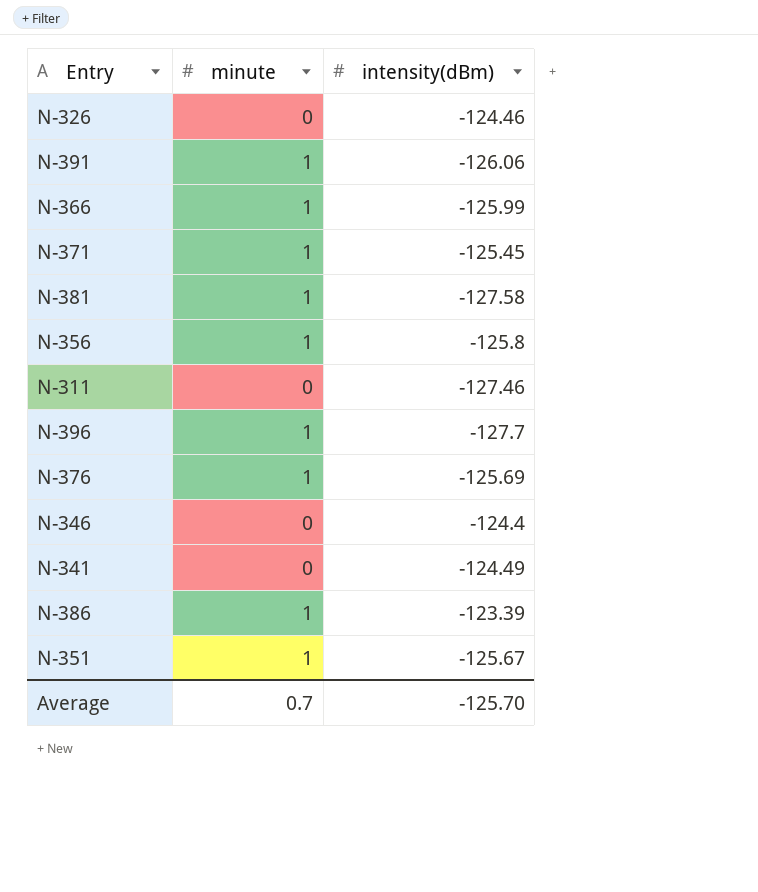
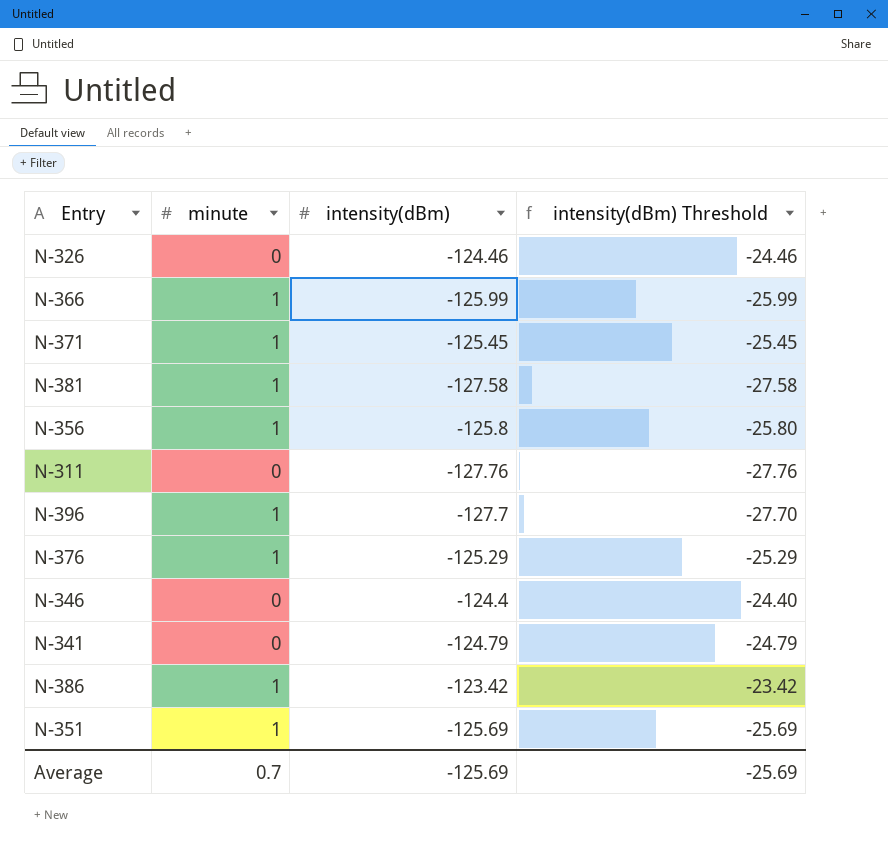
column intensity(dBm) Threshold | formula: none -> [intensity(dBm)] + 100
row N-391: 1 | -126.06 -> none
N-311 | intensity(dBm): -127.46 -> -127.76
N-376 | intensity(dBm): -125.69 -> -125.29
N-341 | intensity(dBm): -124.49 -> -124.79
N-386 | intensity(dBm): -123.39 -> -123.42
N-351 | intensity(dBm): -125.67 -> -125.69
Average | intensity(dBm): -125.70 -> -125.69

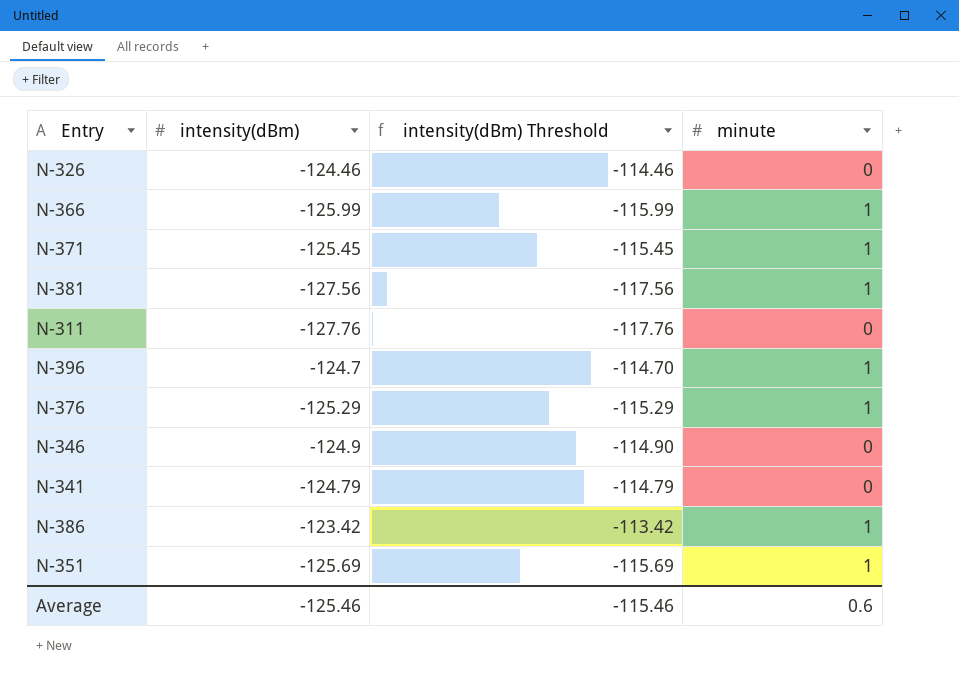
column intensity(dBm) Threshold | formula: [intensity(dBm)] + 100 -> [intensity(dBm)] + 10
column minute | position: 2 -> 4
row N-356: 1 | -125.8 | -25.80 -> none
N-381 | intensity(dBm): -127.58 -> -127.56
N-396 | intensity(dBm): -127.7 -> -124.7
N-346 | intensity(dBm): -124.4 -> -124.9
Average | intensity(dBm): -125.69 -> -125.46
Average | intensity(dBm) Threshold: -25.69 -> -115.46
Average | minute: 0.7 -> 0.6

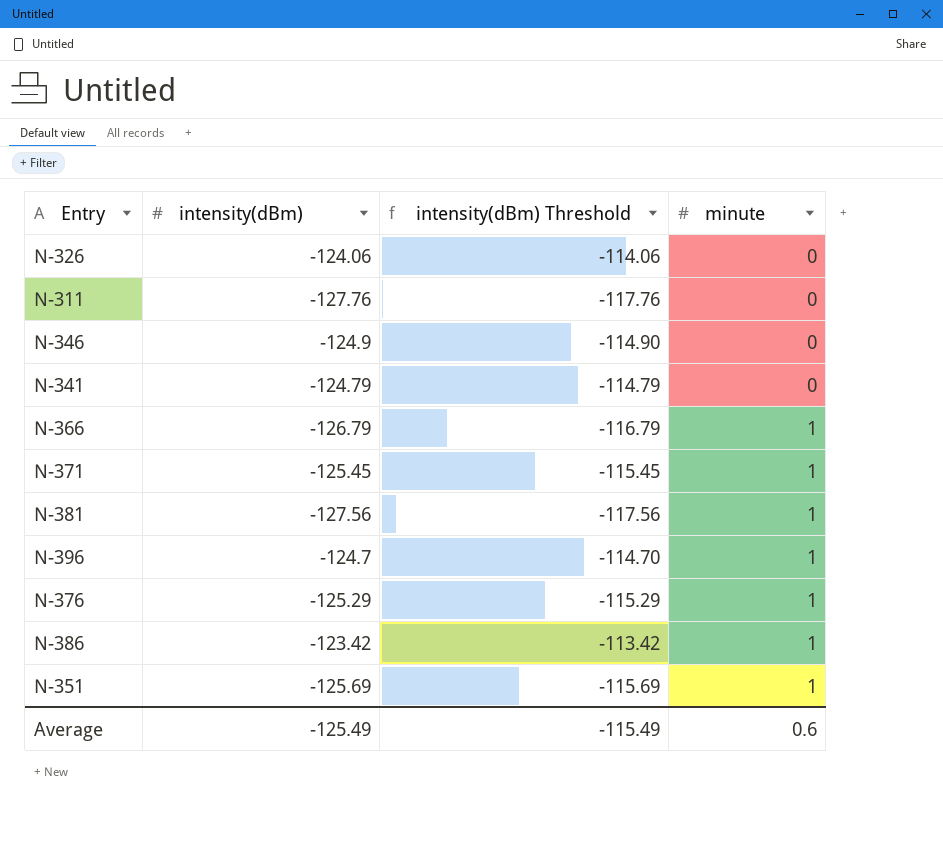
row order: none -> minute ascending
N-326 | intensity(dBm): -124.46 -> -124.06
N-326 | intensity(dBm) Threshold: -114.46 -> -114.06
N-366 | intensity(dBm): -125.99 -> -126.79
N-366 | intensity(dBm) Threshold: -115.99 -> -116.79
Average | intensity(dBm): -125.46 -> -125.49
Average | intensity(dBm) Threshold: -115.46 -> -115.49

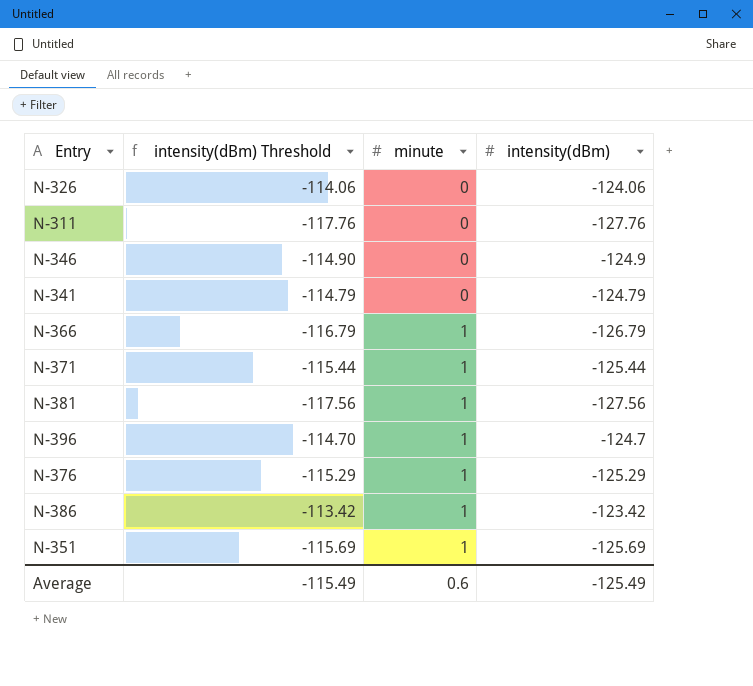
column intensity(dBm) | position: 2 -> 4
N-371 | intensity(dBm) Threshold: -115.45 -> -115.44
N-371 | intensity(dBm): -125.45 -> -125.44

